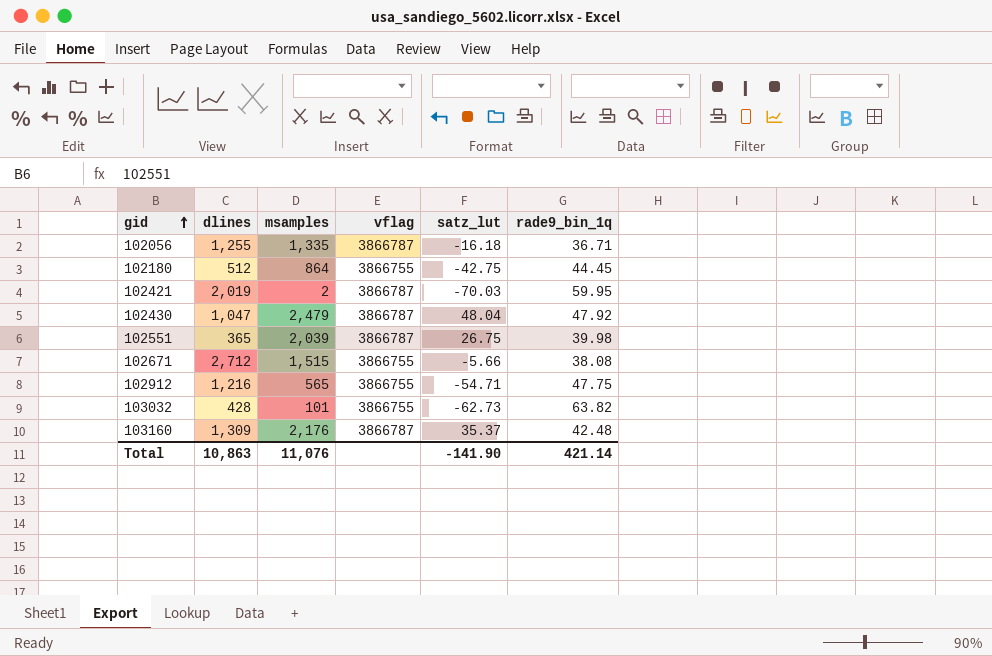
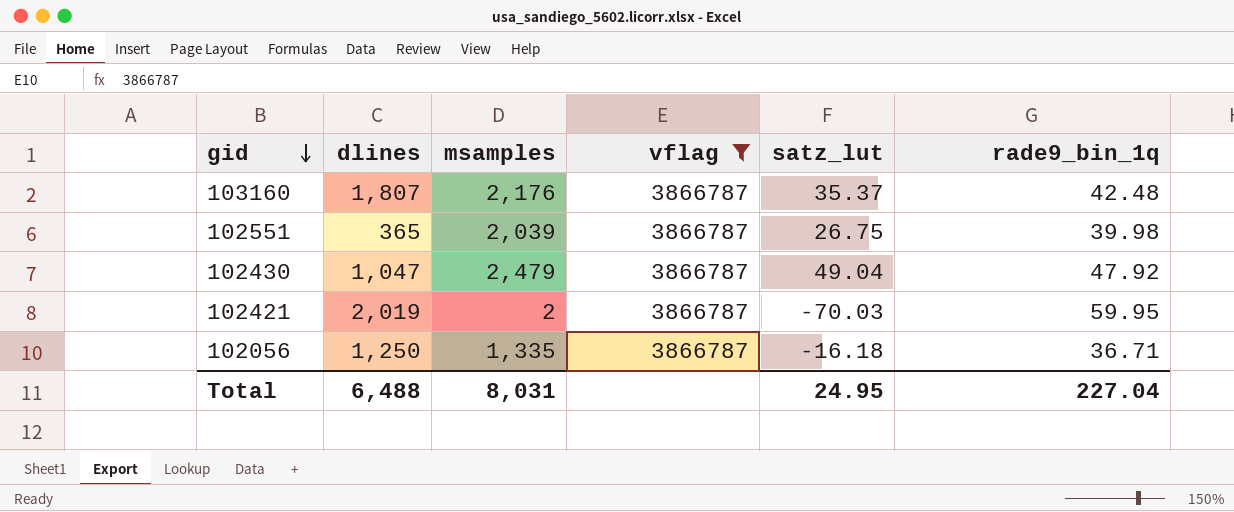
filter: none -> vflag = 3866787
row order: gid ascending -> gid descending
103160 | dlines: 1,309 -> 1,807
102430 | satz_lut: 48.04 -> 49.04
102056 | dlines: 1,255 -> 1,250
Total | dlines: 10,863 -> 6,488
Total | msamples: 11,076 -> 8,031
Total | satz_lut: -141.90 -> 24.95
Total | rade9_bin_1q: 421.14 -> 227.04

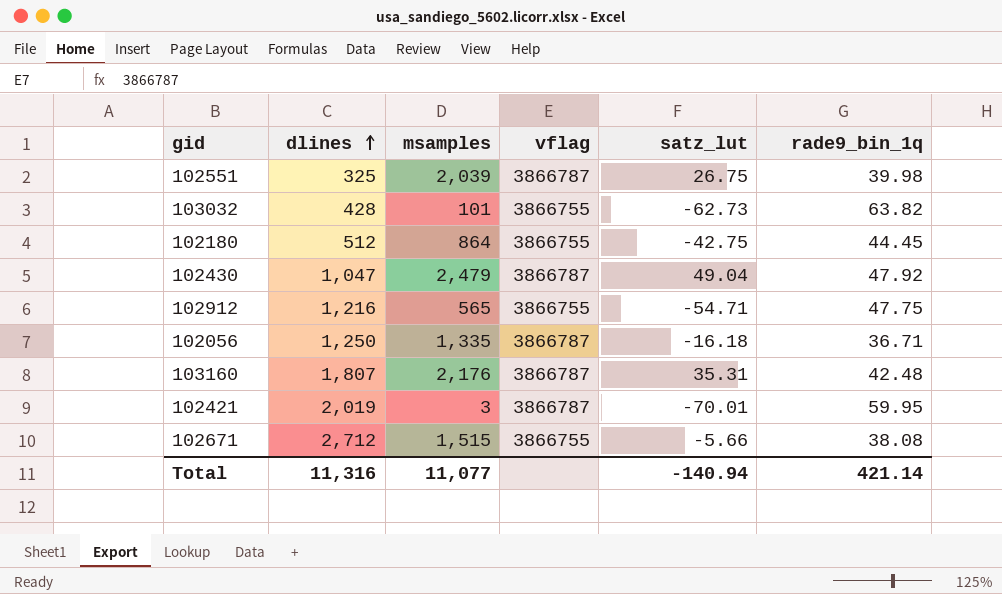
filter: vflag = 3866787 -> none
row order: gid descending -> dlines ascending
102551 | dlines: 365 -> 325
103160 | satz_lut: 35.37 -> 35.31
102421 | msamples: 2 -> 3
102421 | satz_lut: -70.03 -> -70.01
Total | dlines: 6,488 -> 11,316
Total | msamples: 8,031 -> 11,077
Total | satz_lut: 24.95 -> -140.94
Total | rade9_bin_1q: 227.04 -> 421.14

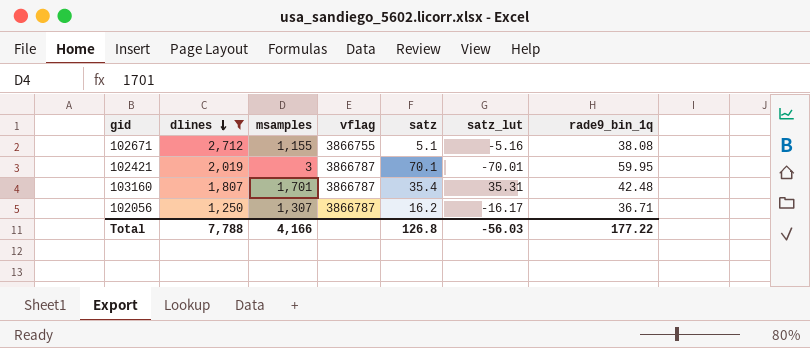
filter: none -> dlines >= 1,250
row order: dlines ascending -> dlines descending
column satz | position: none -> 5
102671 | msamples: 1,515 -> 1,155
102671 | satz_lut: -5.66 -> -5.16
103160 | msamples: 2,176 -> 1,701
102056 | msamples: 1,335 -> 1,307
102056 | satz_lut: -16.18 -> -16.17
Total | dlines: 11,316 -> 7,788
Total | msamples: 11,077 -> 4,166
Total | satz_lut: -140.94 -> -56.03
Total | rade9_bin_1q: 421.14 -> 177.22

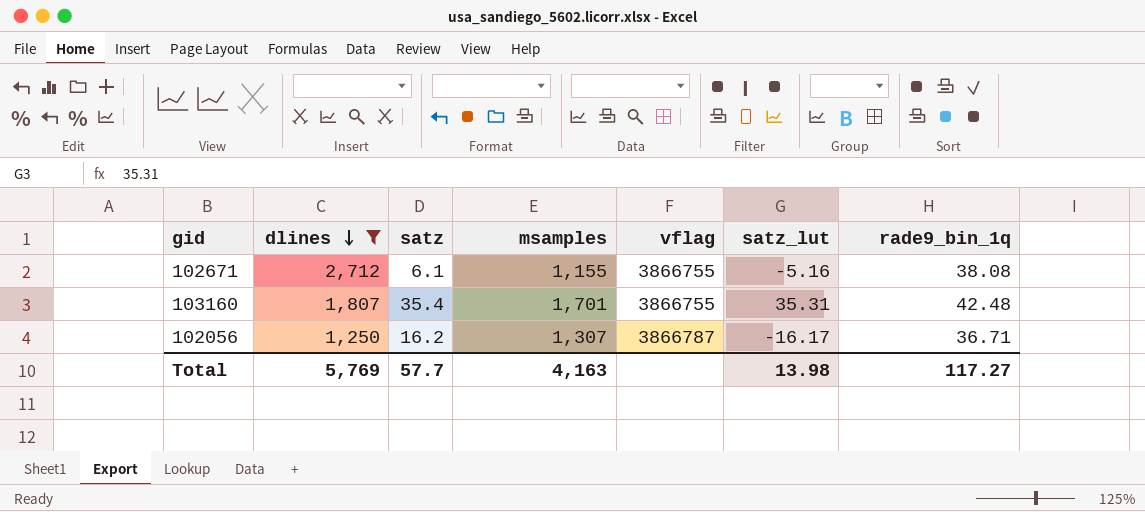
column satz | position: 5 -> 3
row 102421: 2,019 | 3 | 3866787 | 70.1 | -70.01 | 59.95 -> none
102671 | satz: 5.1 -> 6.1
103160 | vflag: 3866787 -> 3866755
Total | dlines: 7,788 -> 5,769
Total | satz: 126.8 -> 57.7
Total | msamples: 4,166 -> 4,163
Total | satz_lut: -56.03 -> 13.98
Total | rade9_bin_1q: 177.22 -> 117.27

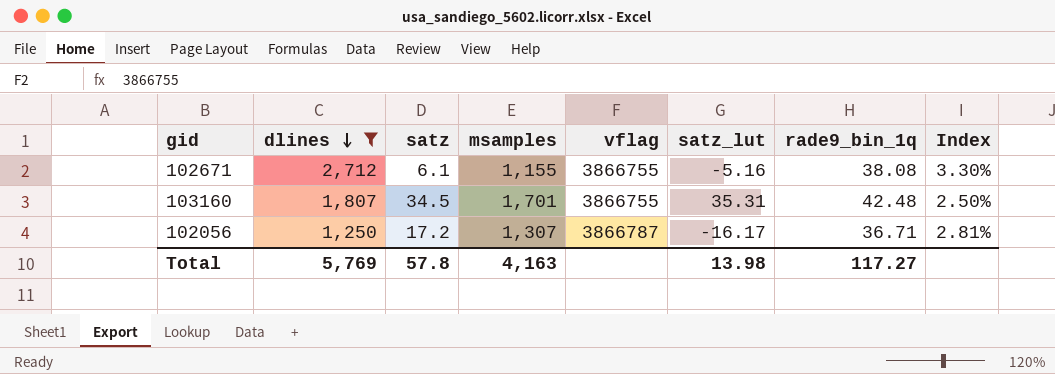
column Index | formula: none -> [rade9_bin_1q] / [msamples]
103160 | satz: 35.4 -> 34.5
102056 | satz: 16.2 -> 17.2
Total | satz: 57.7 -> 57.8

